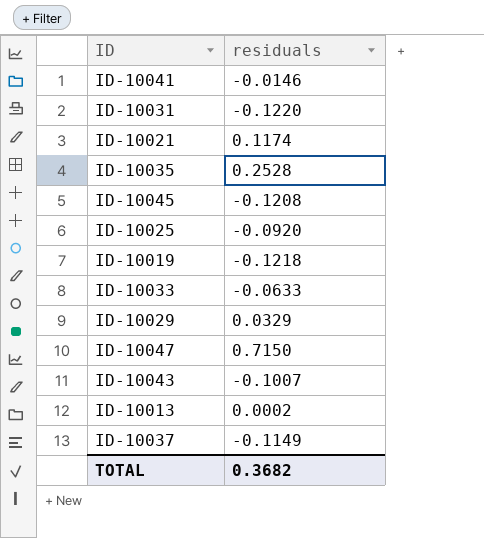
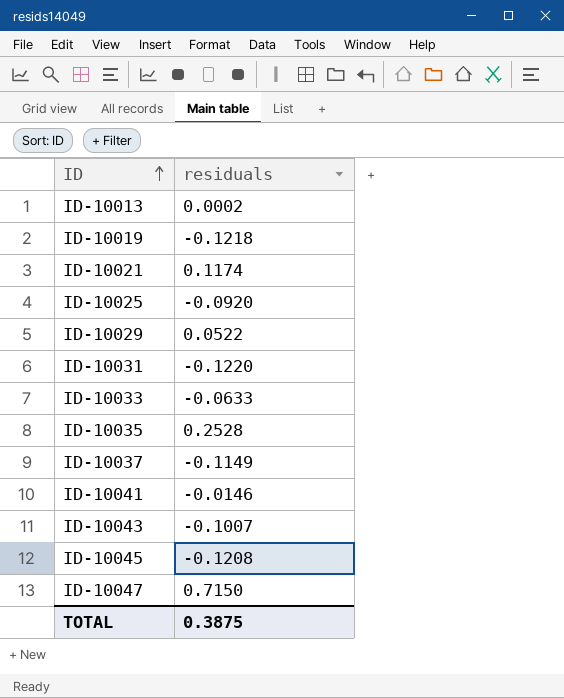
row order: none -> ID ascending
ID-10029 | residuals: 0.0329 -> 0.0522
TOTAL | residuals: 0.3682 -> 0.3875

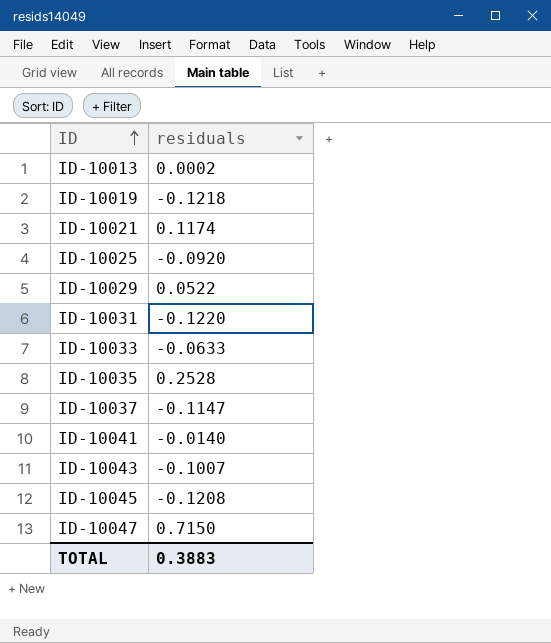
ID-10037 | residuals: -0.1149 -> -0.1147
ID-10041 | residuals: -0.0146 -> -0.0140
TOTAL | residuals: 0.3875 -> 0.3883

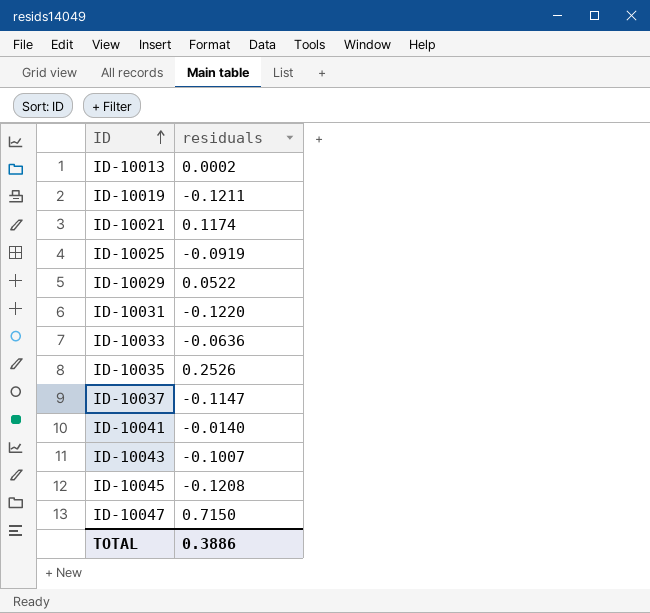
ID-10019 | residuals: -0.1218 -> -0.1211
ID-10025 | residuals: -0.0920 -> -0.0919
ID-10033 | residuals: -0.0633 -> -0.0636
ID-10035 | residuals: 0.2528 -> 0.2526
TOTAL | residuals: 0.3883 -> 0.3886

